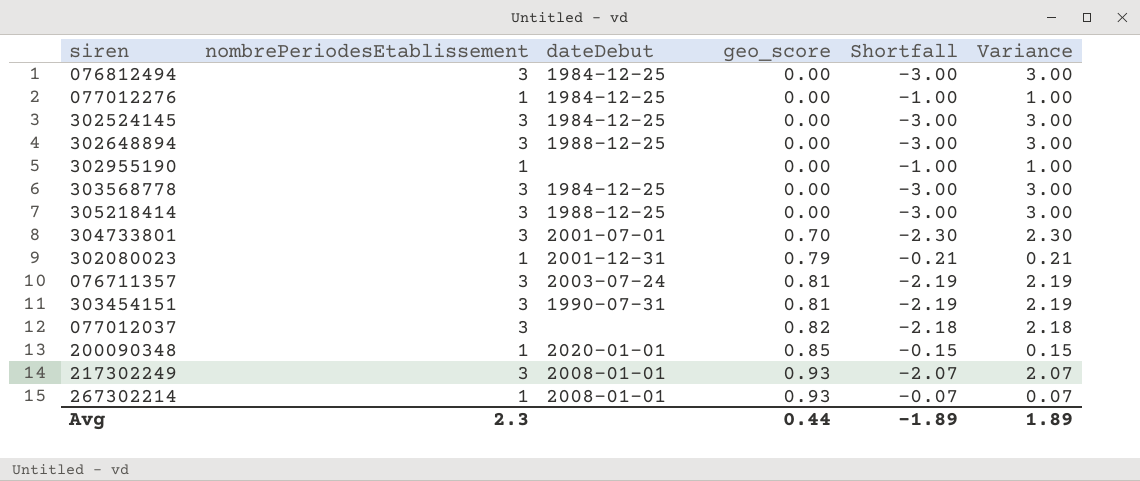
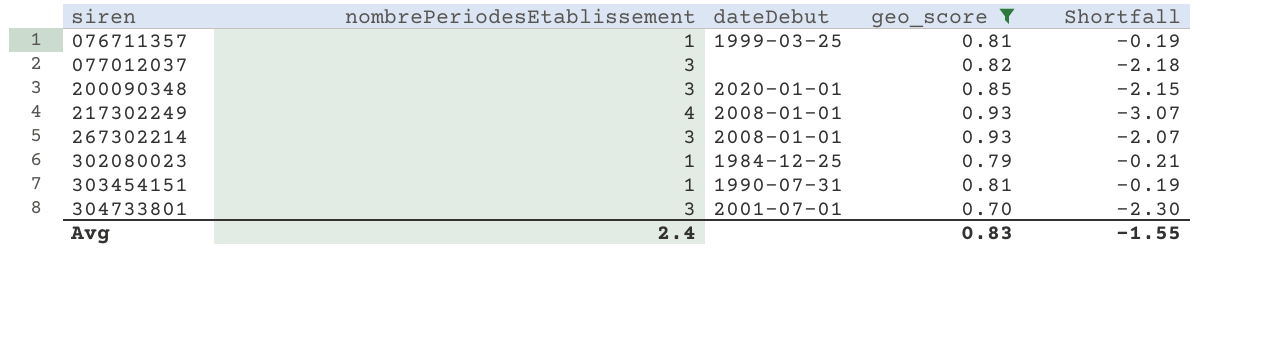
filter: none -> geo_score != 0.00
row order: geo_score ascending -> siren ascending
column Variance | formula: [nombrePeriodesEtablissement] - [geo_score] -> none
076711357 | nombrePeriodesEtablissement: 3 -> 1
076711357 | dateDebut: 2003-07-24 -> 1999-03-25
076711357 | Shortfall: -2.19 -> -0.19
200090348 | nombrePeriodesEtablissement: 1 -> 3
200090348 | Shortfall: -0.15 -> -2.15
217302249 | nombrePeriodesEtablissement: 3 -> 4
217302249 | Shortfall: -2.07 -> -3.07
267302214 | nombrePeriodesEtablissement: 1 -> 3
267302214 | Shortfall: -0.07 -> -2.07
302080023 | dateDebut: 2001-12-31 -> 1984-12-25
303454151 | nombrePeriodesEtablissement: 3 -> 1
303454151 | Shortfall: -2.19 -> -0.19
Avg | nombrePeriodesEtablissement: 2.3 -> 2.4
Avg | geo_score: 0.44 -> 0.83
Avg | Shortfall: -1.89 -> -1.55

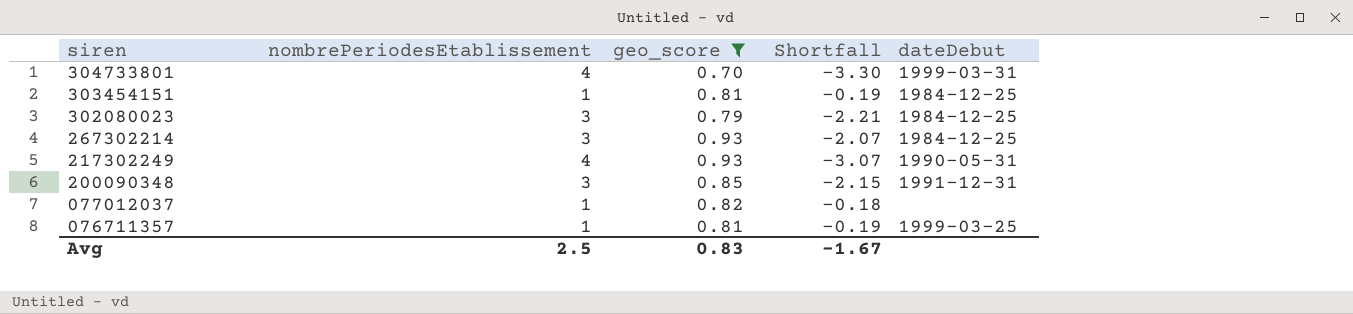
row order: siren ascending -> siren descending
column dateDebut | position: 3 -> 5
304733801 | nombrePeriodesEtablissement: 3 -> 4
304733801 | Shortfall: -2.30 -> -3.30
304733801 | dateDebut: 2001-07-01 -> 1999-03-31
303454151 | dateDebut: 1990-07-31 -> 1984-12-25
302080023 | nombrePeriodesEtablissement: 1 -> 3
302080023 | Shortfall: -0.21 -> -2.21
267302214 | dateDebut: 2008-01-01 -> 1984-12-25
217302249 | dateDebut: 2008-01-01 -> 1990-05-31
200090348 | dateDebut: 2020-01-01 -> 1991-12-31
077012037 | nombrePeriodesEtablissement: 3 -> 1
077012037 | Shortfall: -2.18 -> -0.18
Avg | nombrePeriodesEtablissement: 2.4 -> 2.5
Avg | Shortfall: -1.55 -> -1.67

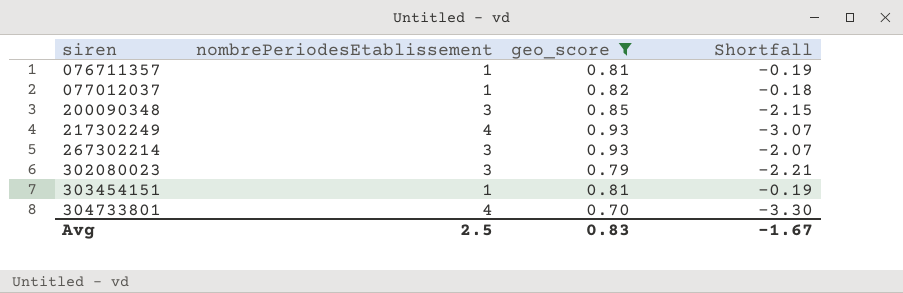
row order: siren descending -> siren ascending
column dateDebut | position: 5 -> none

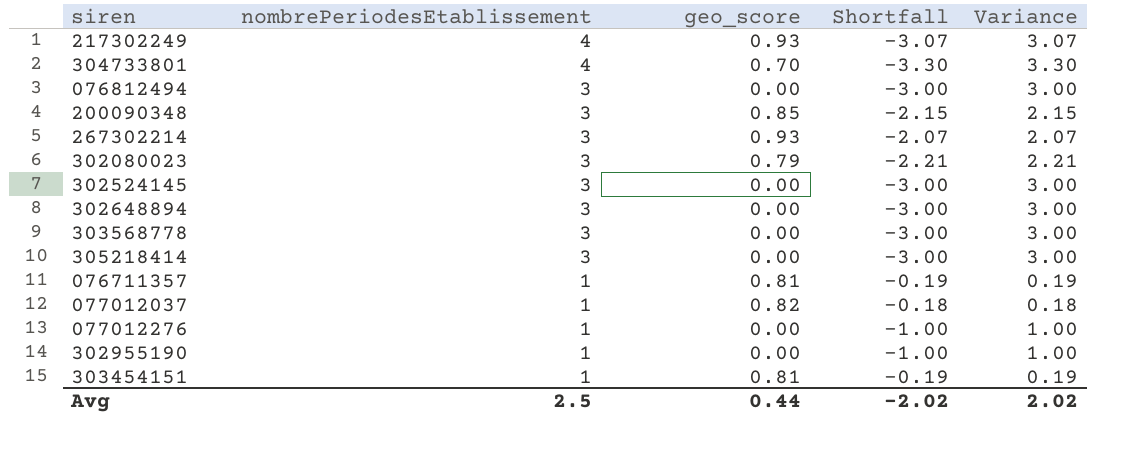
filter: geo_score != 0.00 -> none
row order: siren ascending -> nombrePeriodesEtablissement descending
column Variance | formula: none -> [nombrePeriodesEtablissement] - [geo_score]
Avg | geo_score: 0.83 -> 0.44
Avg | Shortfall: -1.67 -> -2.02

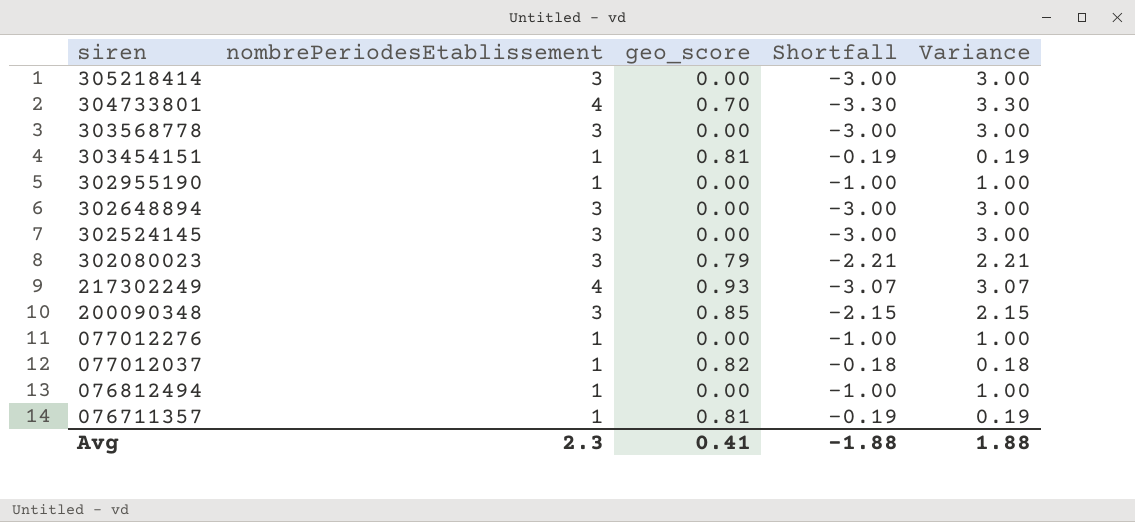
row order: nombrePeriodesEtablissement descending -> siren descending
row 267302214: 3 | 0.93 | -2.07 | 2.07 -> none
076812494 | nombrePeriodesEtablissement: 3 -> 1
076812494 | Shortfall: -3.00 -> -1.00
076812494 | Variance: 3.00 -> 1.00
Avg | nombrePeriodesEtablissement: 2.5 -> 2.3
Avg | geo_score: 0.44 -> 0.41
Avg | Shortfall: -2.02 -> -1.88
Avg | Variance: 2.02 -> 1.88

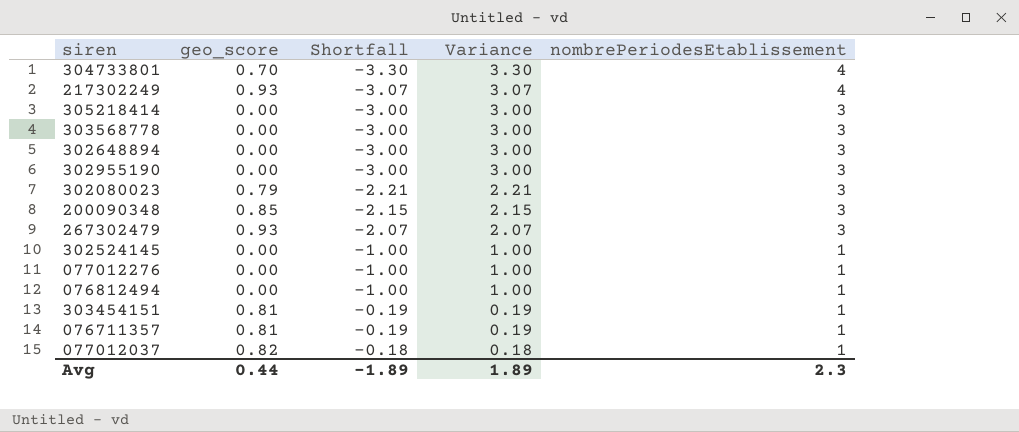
row order: siren descending -> Shortfall ascending
column nombrePeriodesEtablissement | position: 2 -> 5
302955190 | Shortfall: -1.00 -> -3.00
302955190 | Variance: 1.00 -> 3.00
302955190 | nombrePeriodesEtablissement: 1 -> 3
row 267302479: none -> 0.93 | -2.07 | 2.07 | 3
302524145 | Shortfall: -3.00 -> -1.00
302524145 | Variance: 3.00 -> 1.00
302524145 | nombrePeriodesEtablissement: 3 -> 1
Avg | geo_score: 0.41 -> 0.44
Avg | Shortfall: -1.88 -> -1.89
Avg | Variance: 1.88 -> 1.89

